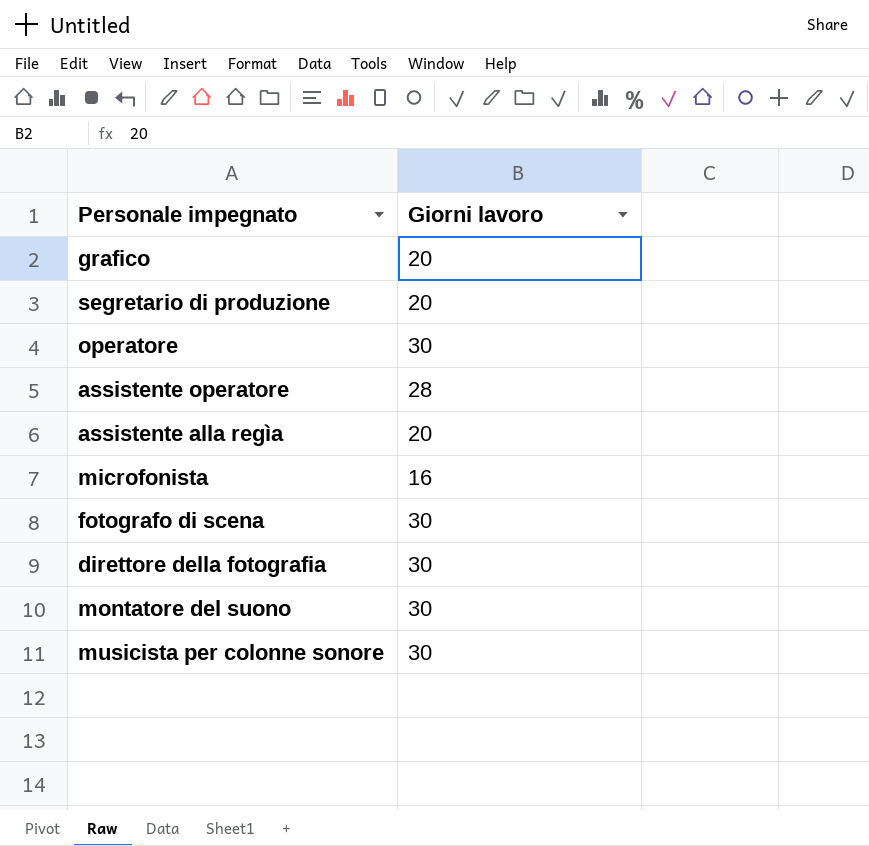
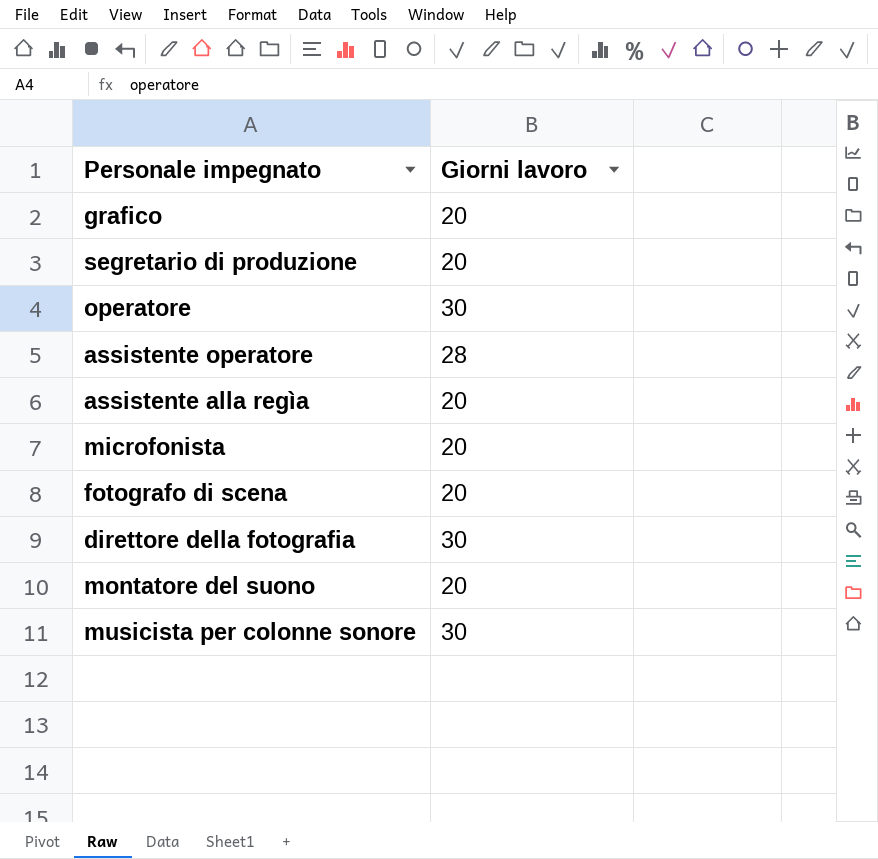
microfonista | Giorni lavoro: 16 -> 20
fotografo di scena | Giorni lavoro: 30 -> 20
montatore del suono | Giorni lavoro: 30 -> 20

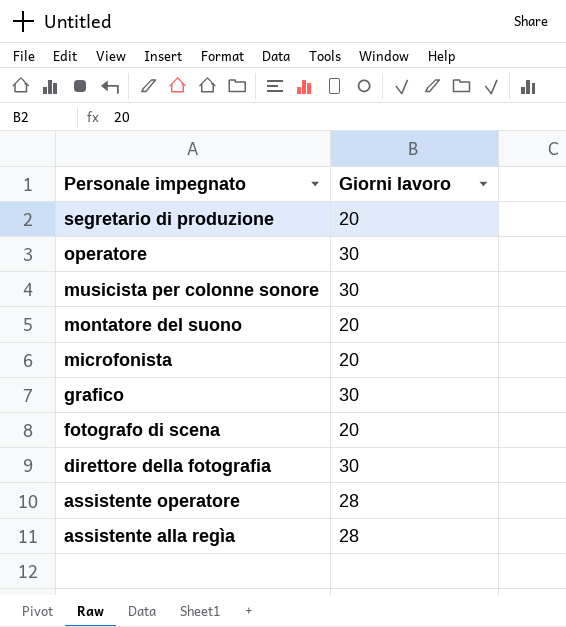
row order: none -> Personale impegnato descending
grafico | Giorni lavoro: 20 -> 30
assistente alla regìa | Giorni lavoro: 20 -> 28

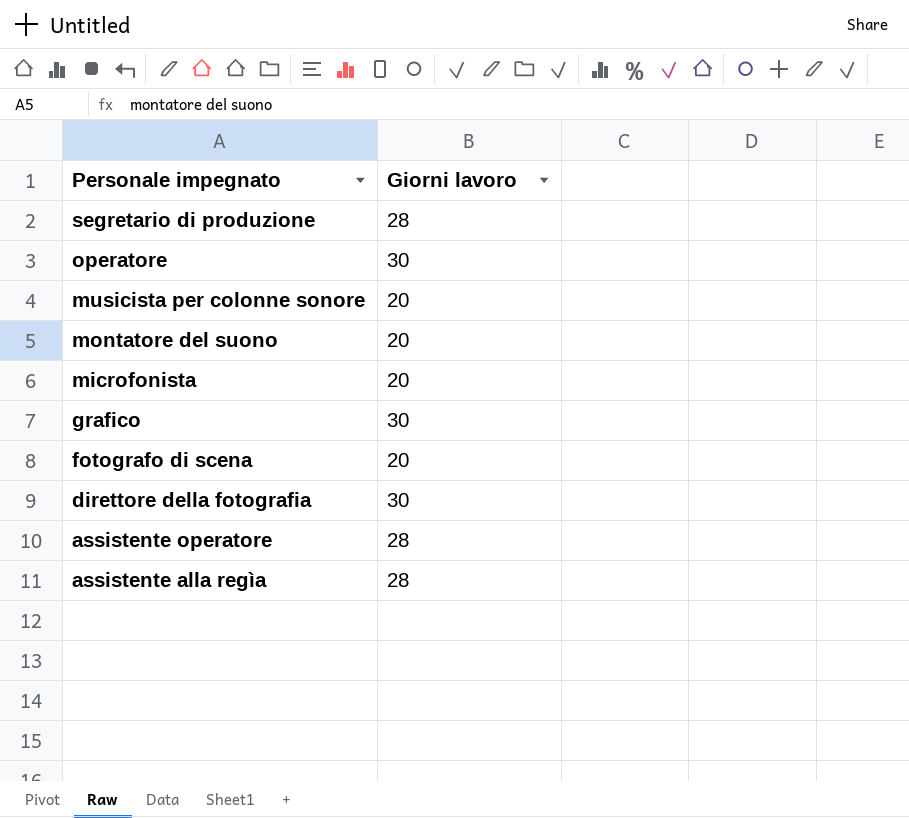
segretario di produzione | Giorni lavoro: 20 -> 28
musicista per colonne sonore | Giorni lavoro: 30 -> 20

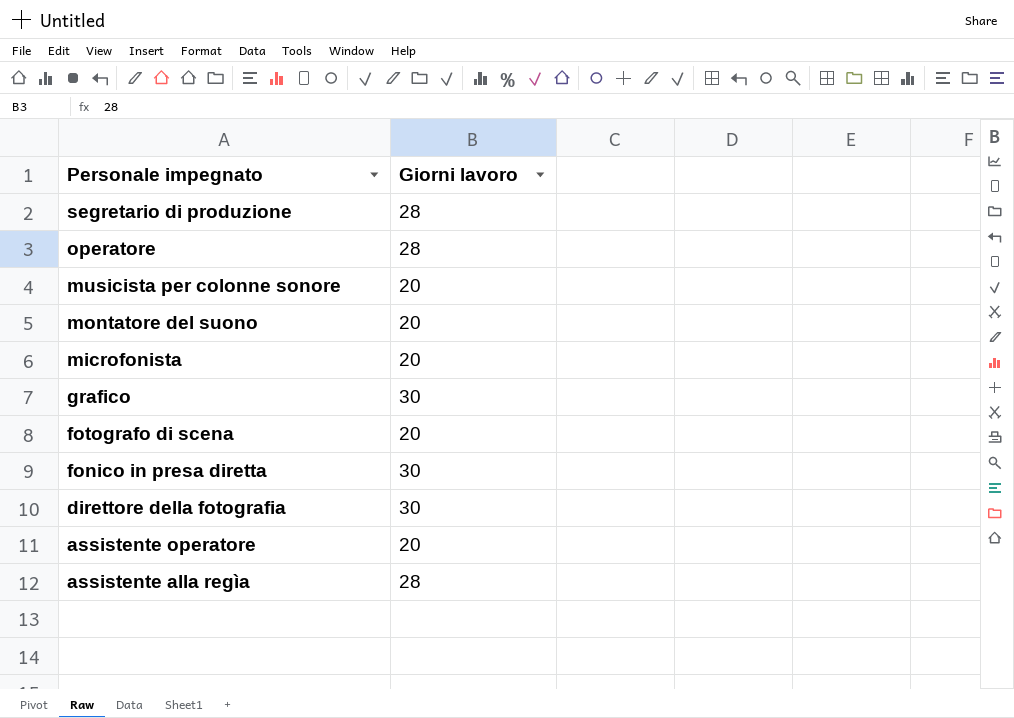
operatore | Giorni lavoro: 30 -> 28
row fonico in presa diretta: none -> 30
assistente operatore | Giorni lavoro: 28 -> 20

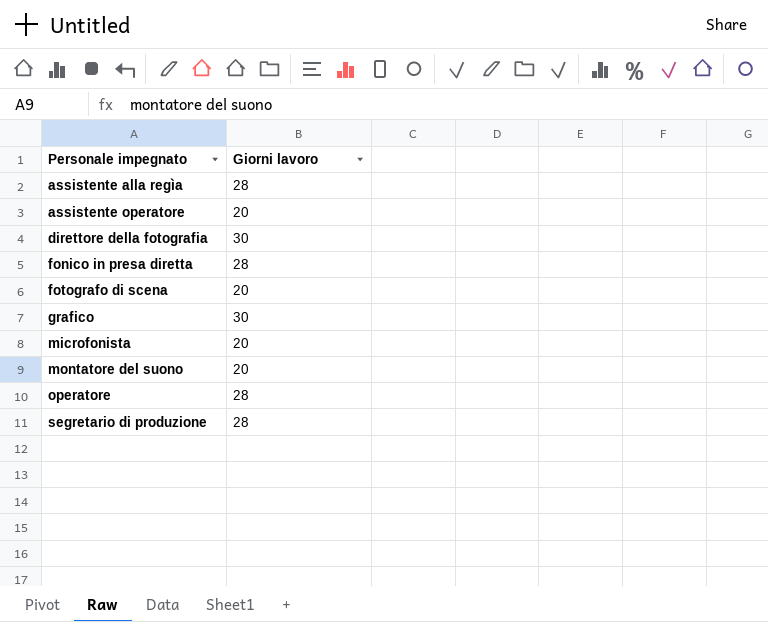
row order: Personale impegnato descending -> Personale impegnato ascending
row musicista per colonne sonore: 20 -> none
fonico in presa diretta | Giorni lavoro: 30 -> 28

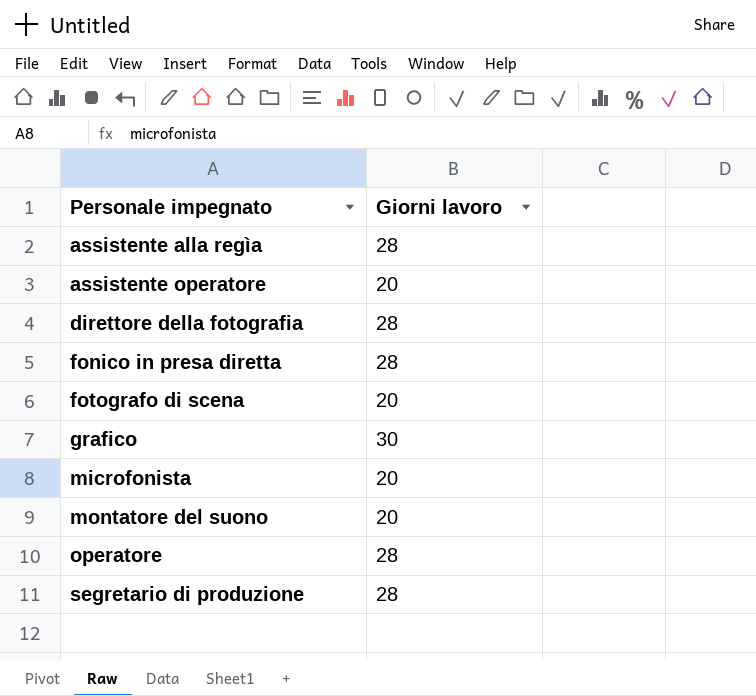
direttore della fotografia | Giorni lavoro: 30 -> 28

